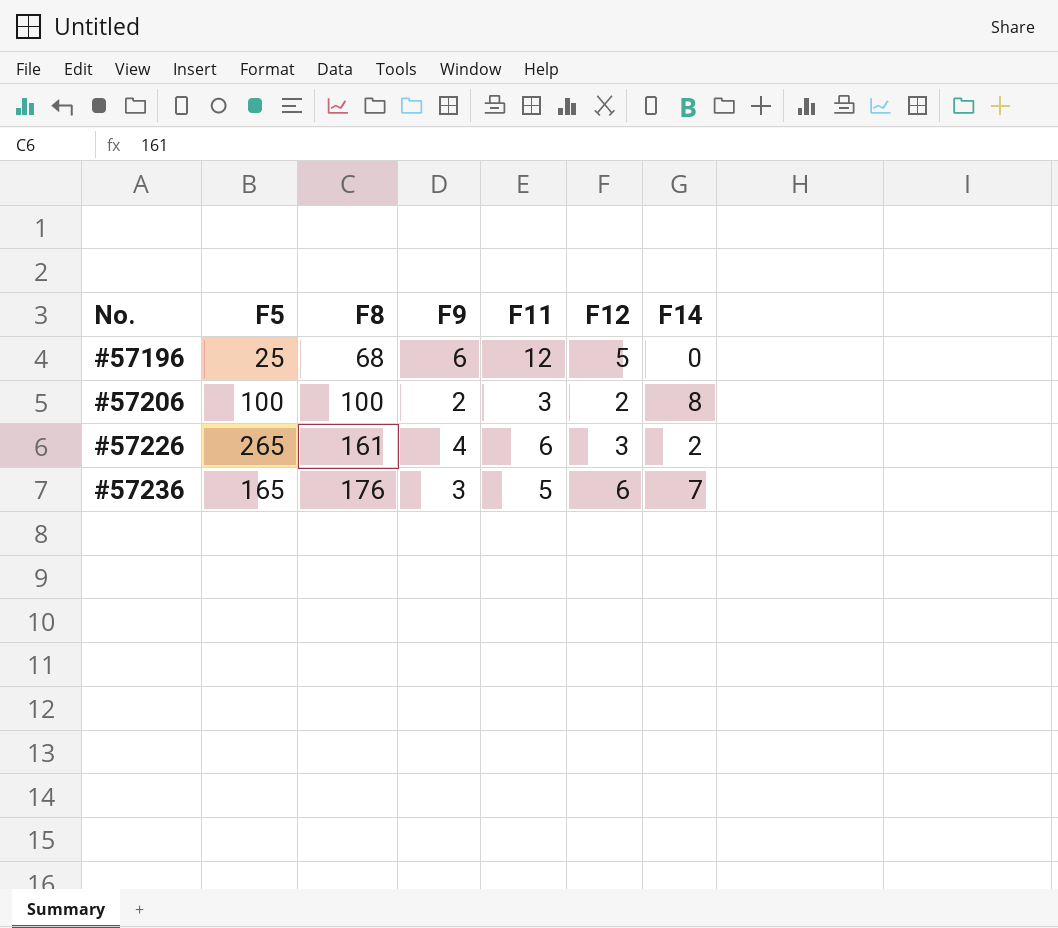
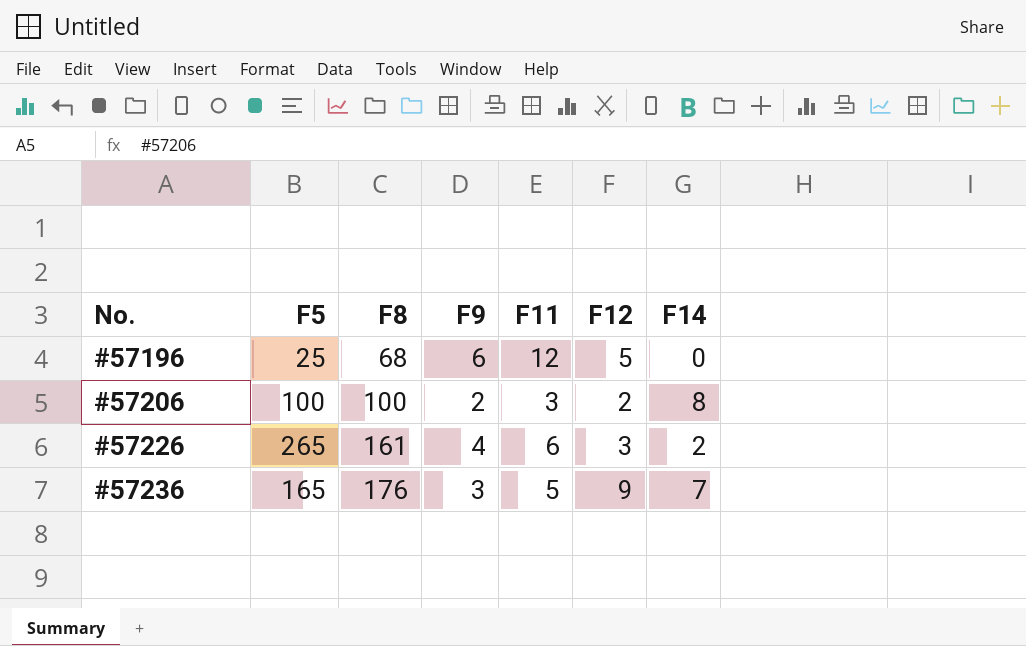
#57236 | F12: 6 -> 9

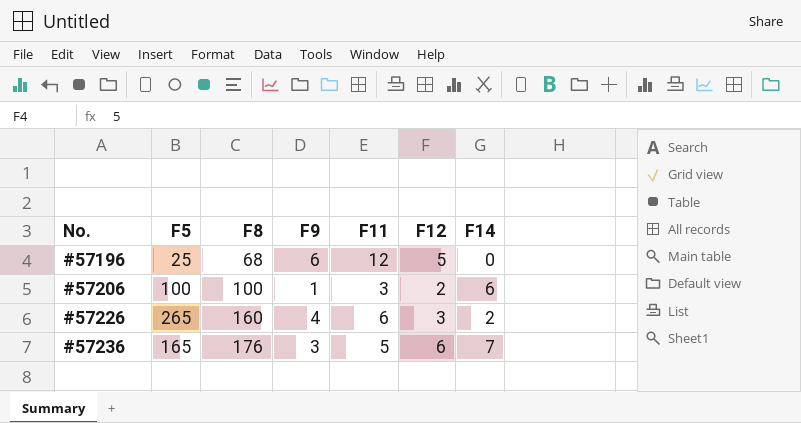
#57206 | F9: 2 -> 1
#57206 | F14: 8 -> 6
#57226 | F8: 161 -> 160
#57236 | F12: 9 -> 6

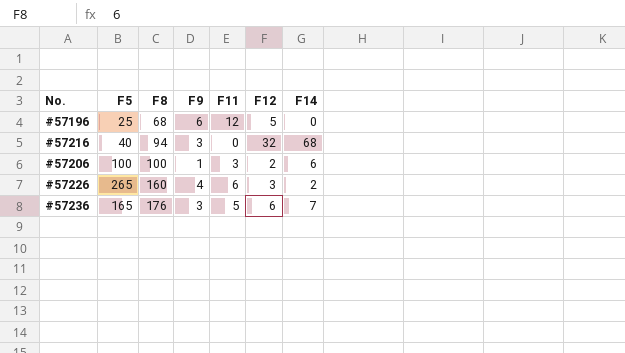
row #57216: none -> 40 | 94 | 3 | 0 | 32 | 68

